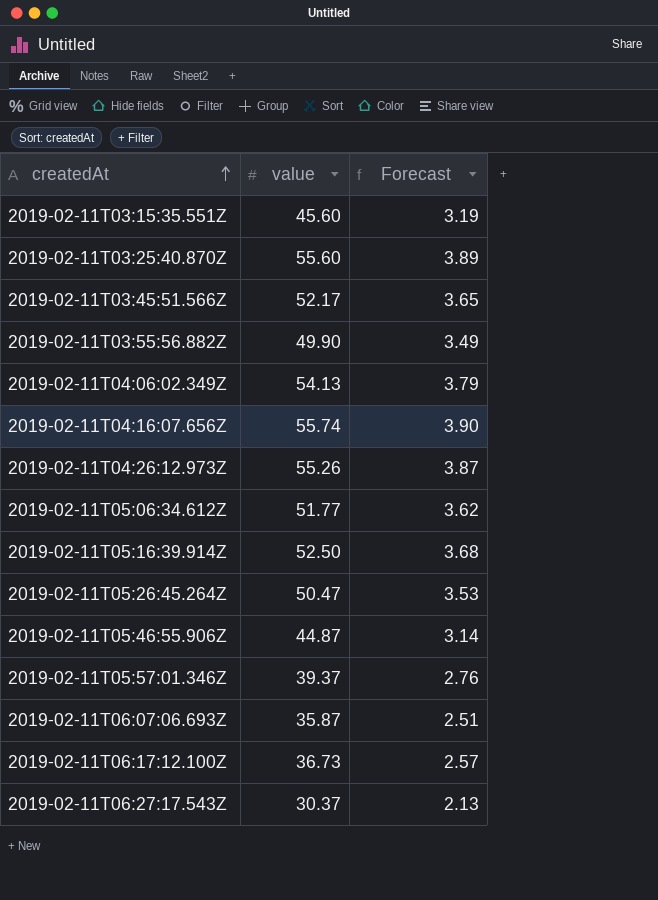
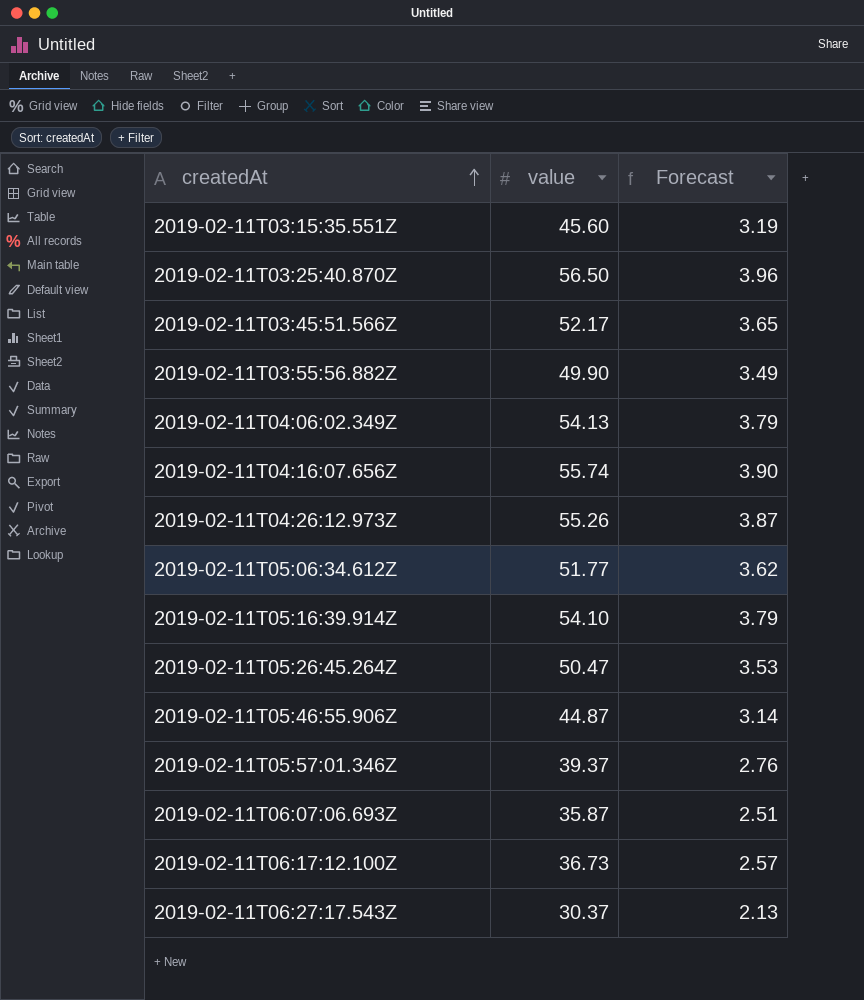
2019-02-11T03:25:40.870Z | value: 55.60 -> 56.50
2019-02-11T03:25:40.870Z | Forecast: 3.89 -> 3.96
2019-02-11T05:16:39.914Z | value: 52.50 -> 54.10
2019-02-11T05:16:39.914Z | Forecast: 3.68 -> 3.79

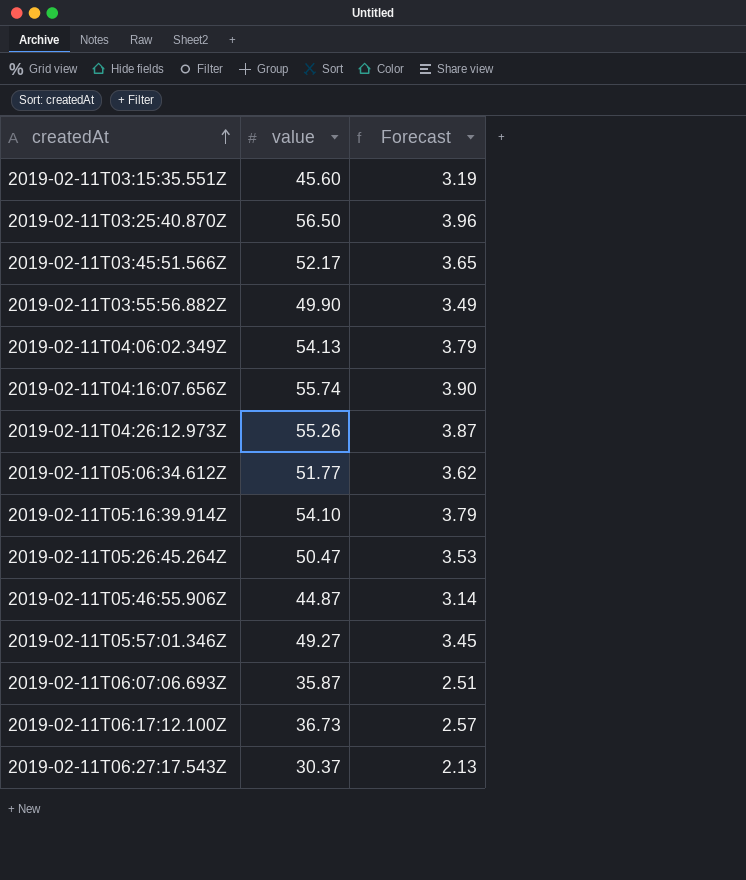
2019-02-11T05:57:01.346Z | value: 39.37 -> 49.27
2019-02-11T05:57:01.346Z | Forecast: 2.76 -> 3.45

